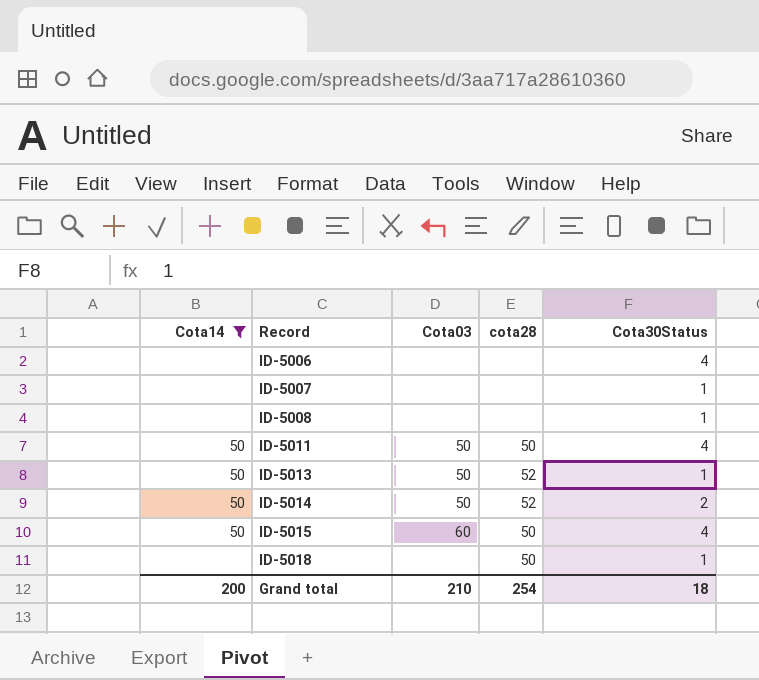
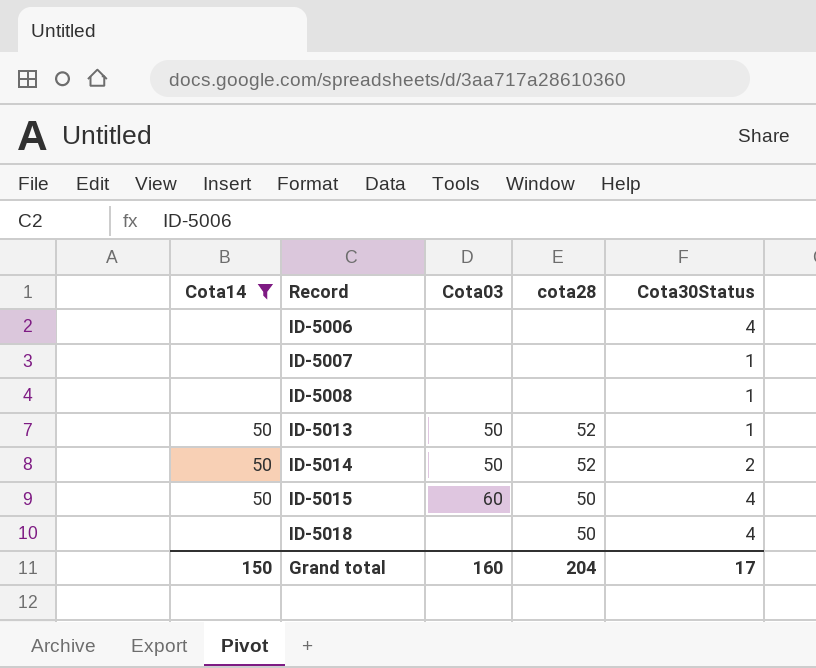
row ID-5011: 50 | 50 | 50 | 4 -> none
ID-5018 | Cota30Status: 1 -> 4
Grand total | Cota14: 200 -> 150
Grand total | Cota03: 210 -> 160
Grand total | cota28: 254 -> 204
Grand total | Cota30Status: 18 -> 17

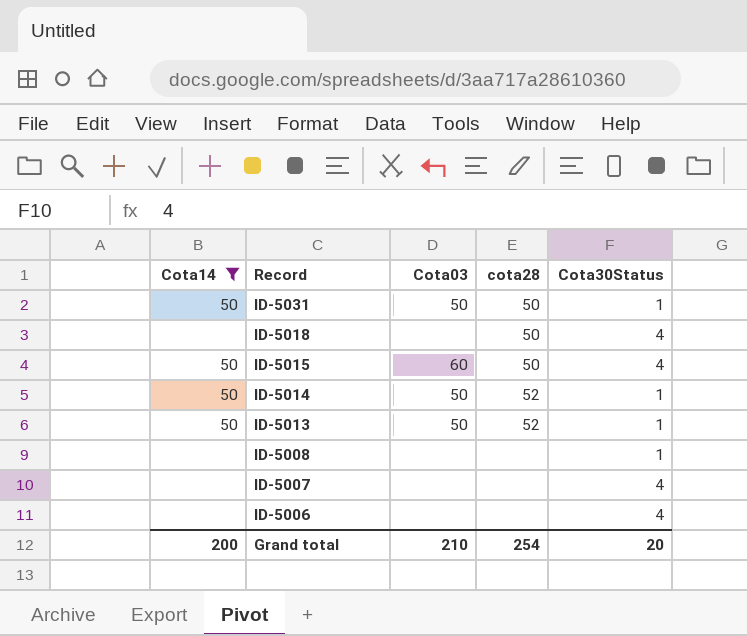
row order: Record ascending -> Record descending
row ID-5031: none -> 50 | 50 | 50 | 1
ID-5014 | Cota30Status: 2 -> 1
ID-5007 | Cota30Status: 1 -> 4
Grand total | Cota14: 150 -> 200
Grand total | Cota03: 160 -> 210
Grand total | cota28: 204 -> 254
Grand total | Cota30Status: 17 -> 20

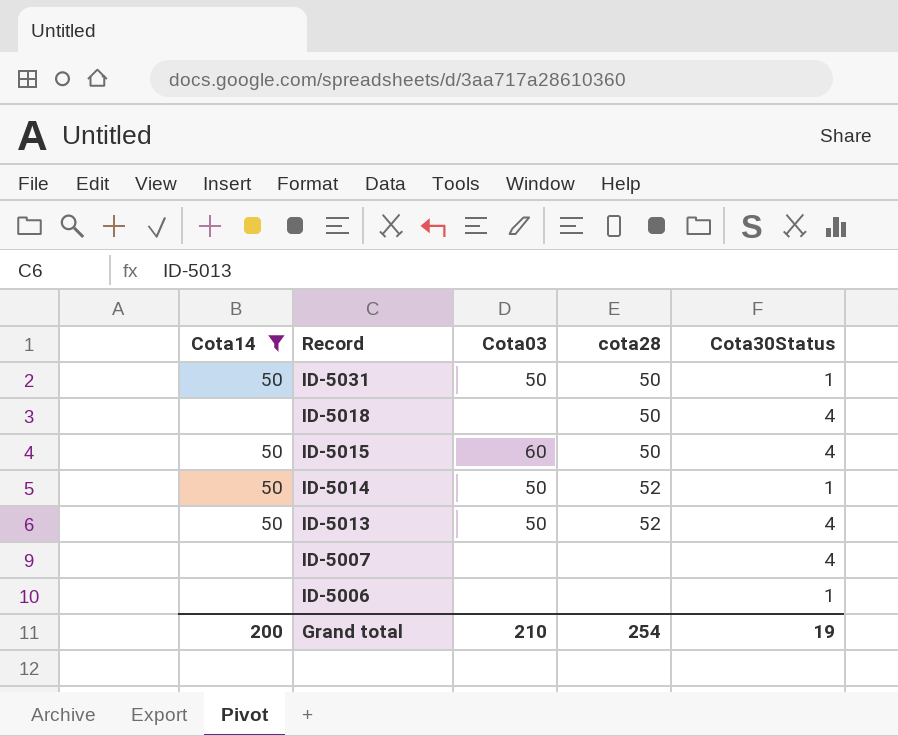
row ID-5008: none | none | none | 1 -> none
ID-5013 | Cota30Status: 1 -> 4
ID-5006 | Cota30Status: 4 -> 1
Grand total | Cota30Status: 20 -> 19

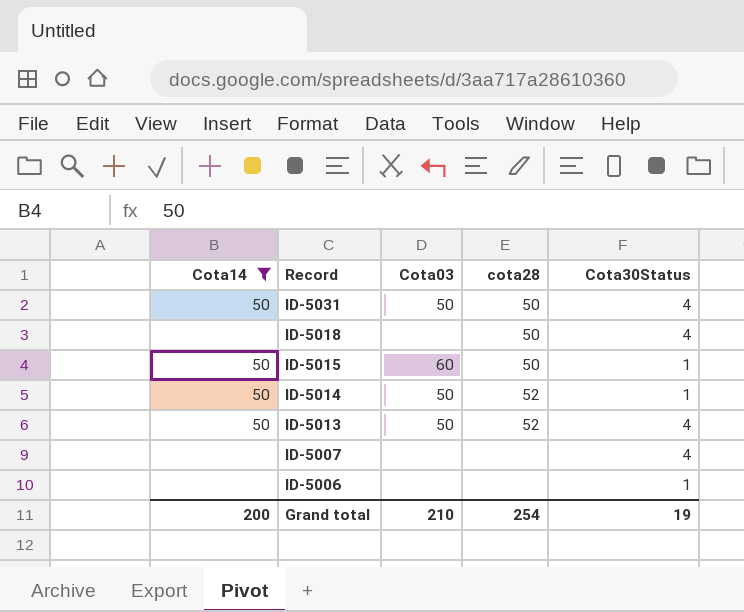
ID-5031 | Cota30Status: 1 -> 4
ID-5015 | Cota30Status: 4 -> 1

